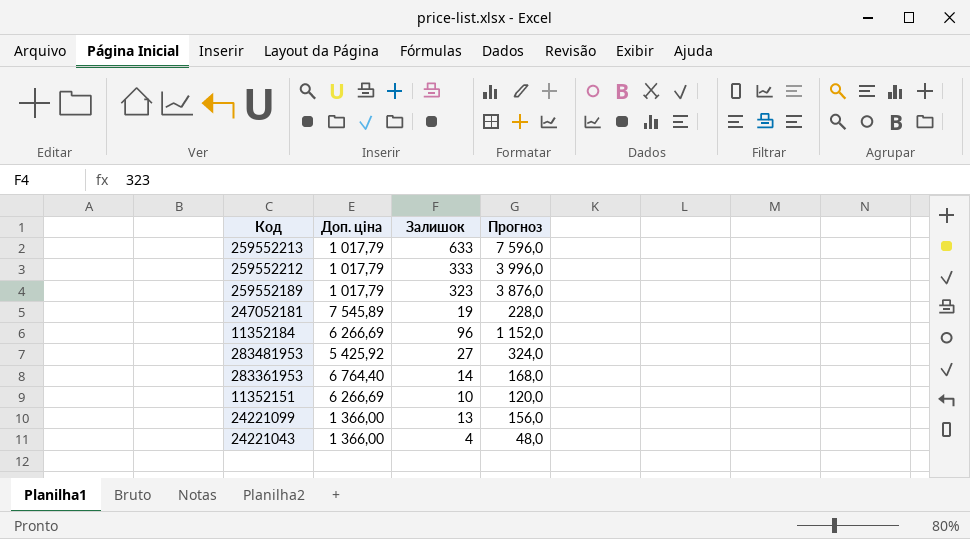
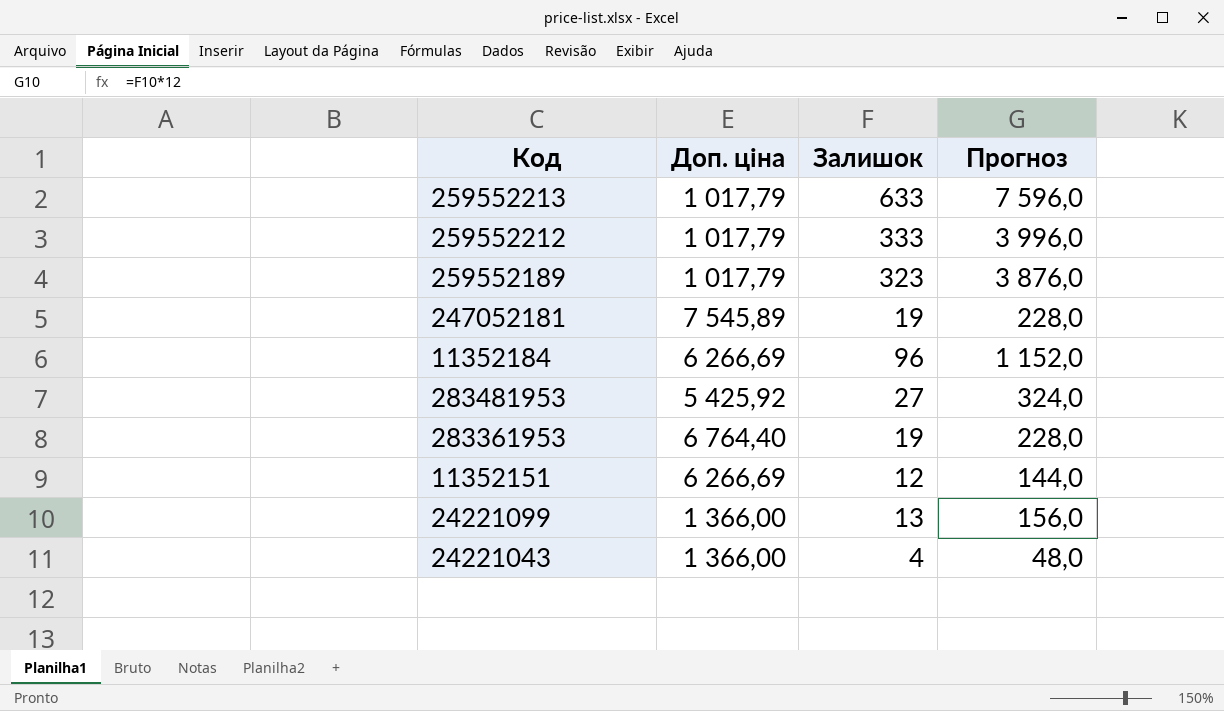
283361953 | Залишок: 14 -> 19
283361953 | Прогноз: 168,0 -> 228,0
11352151 | Залишок: 10 -> 12
11352151 | Прогноз: 120,0 -> 144,0

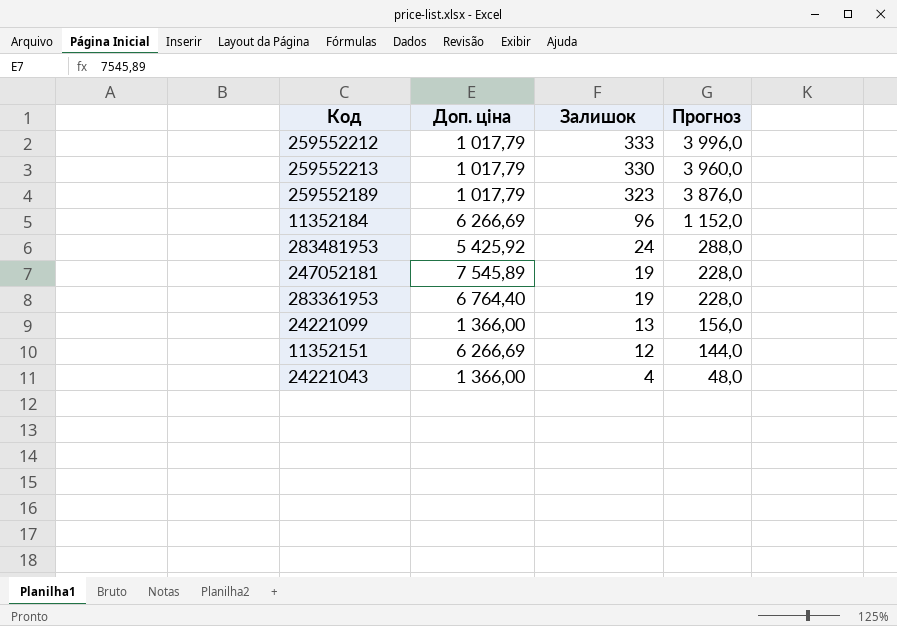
row order: none -> Залишок descending
259552213 | Залишок: 633 -> 330
259552213 | Прогноз: 7 596,0 -> 3 960,0
283481953 | Залишок: 27 -> 24
283481953 | Прогноз: 324,0 -> 288,0

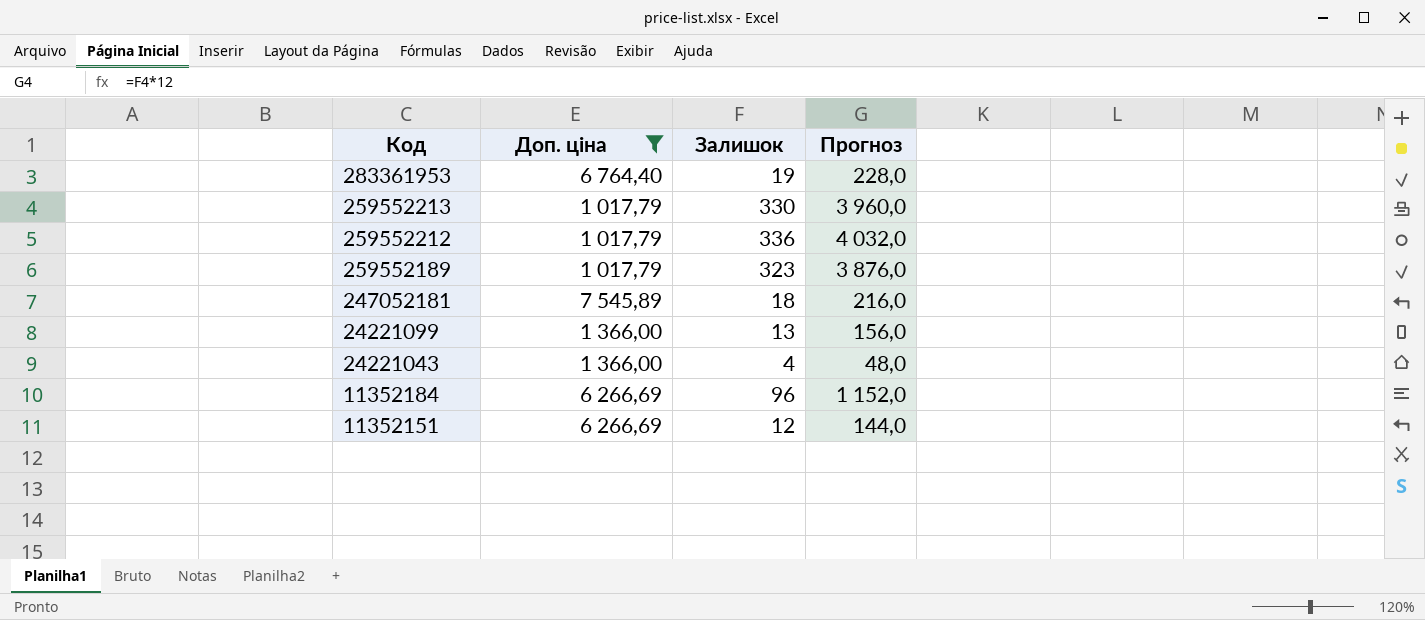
filter: none -> Доп. ціна != 5 425,92
row order: Залишок descending -> Код descending
259552212 | Залишок: 333 -> 336
259552212 | Прогноз: 3 996,0 -> 4 032,0
247052181 | Залишок: 19 -> 18
247052181 | Прогноз: 228,0 -> 216,0

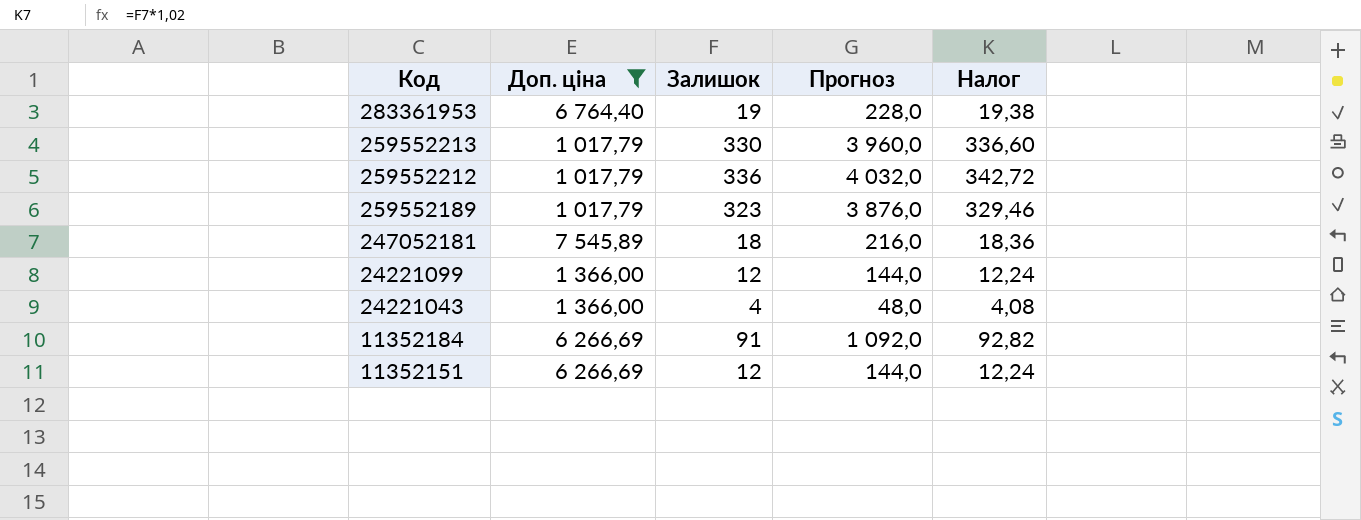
column Налог | formula: none -> [Залишок] * 1,02
24221099 | Залишок: 13 -> 12
24221099 | Прогноз: 156,0 -> 144,0
11352184 | Залишок: 96 -> 91
11352184 | Прогноз: 1 152,0 -> 1 092,0

